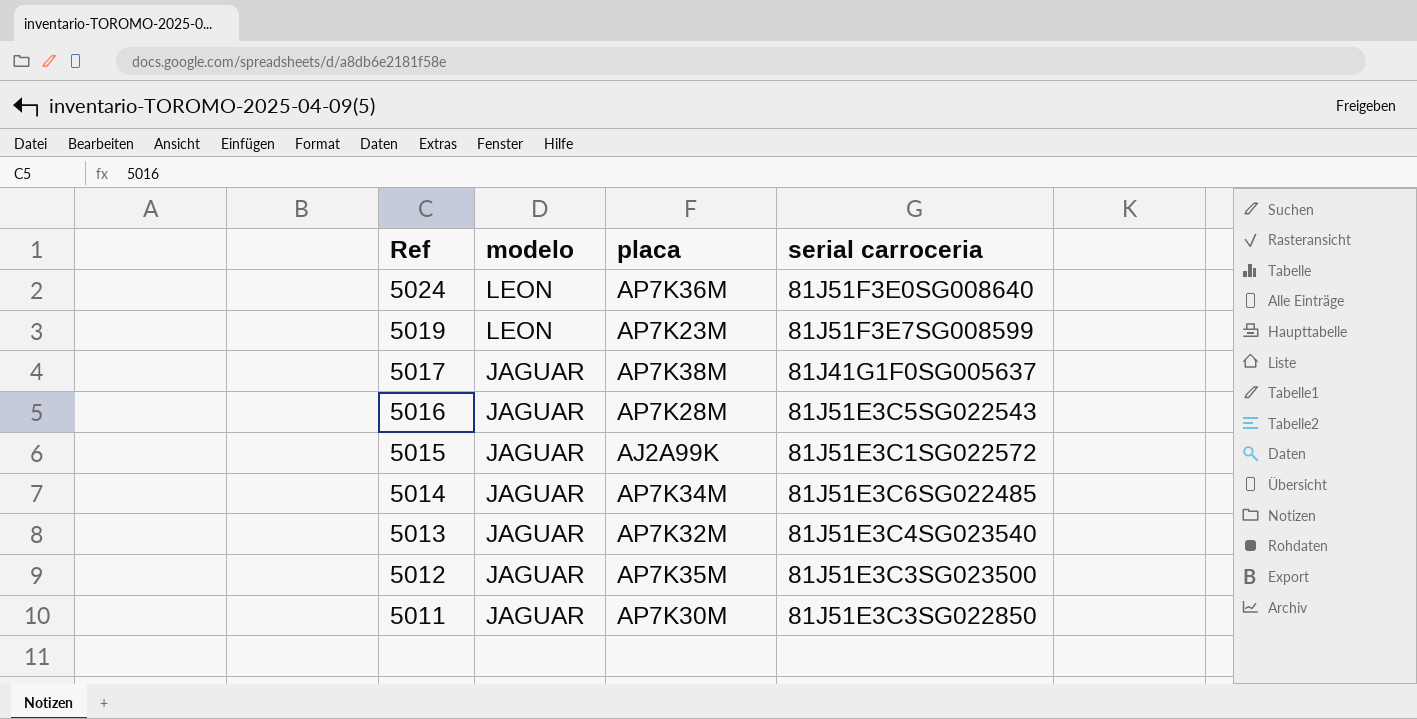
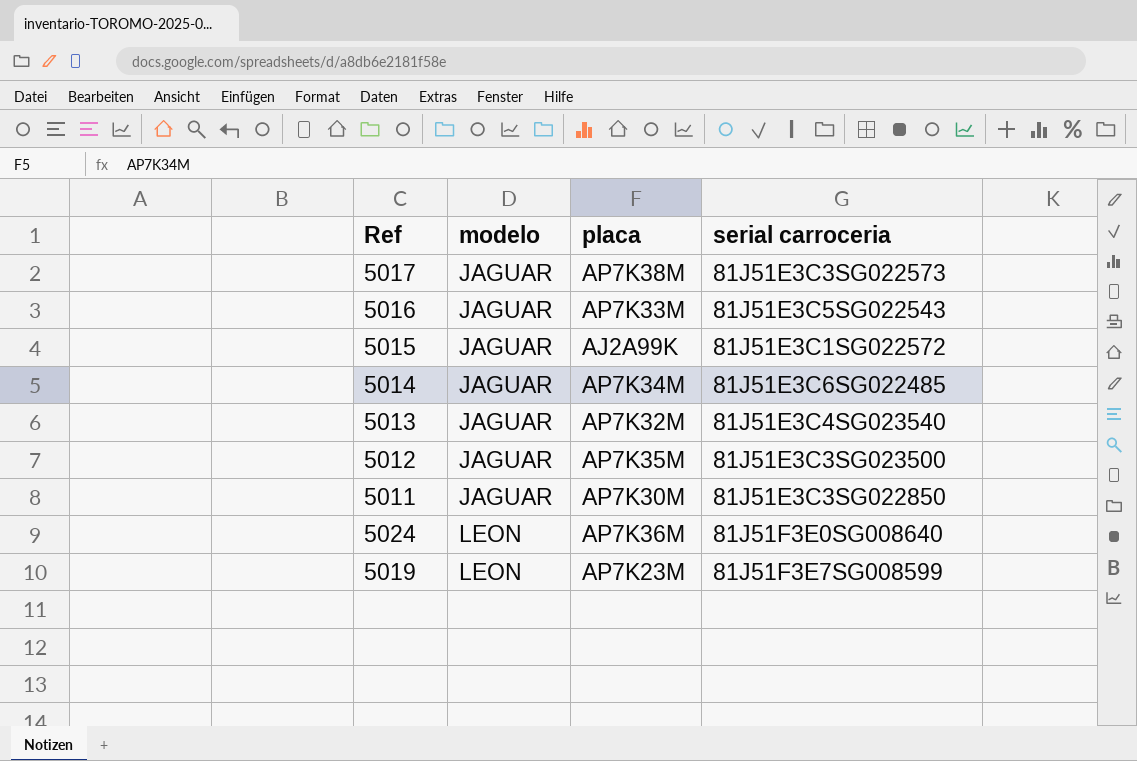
row order: Ref descending -> modelo ascending
5017 | serial carroceria: 81J41G1F0SG005637 -> 81J51E3C3SG022573
5016 | placa: AP7K28M -> AP7K33M

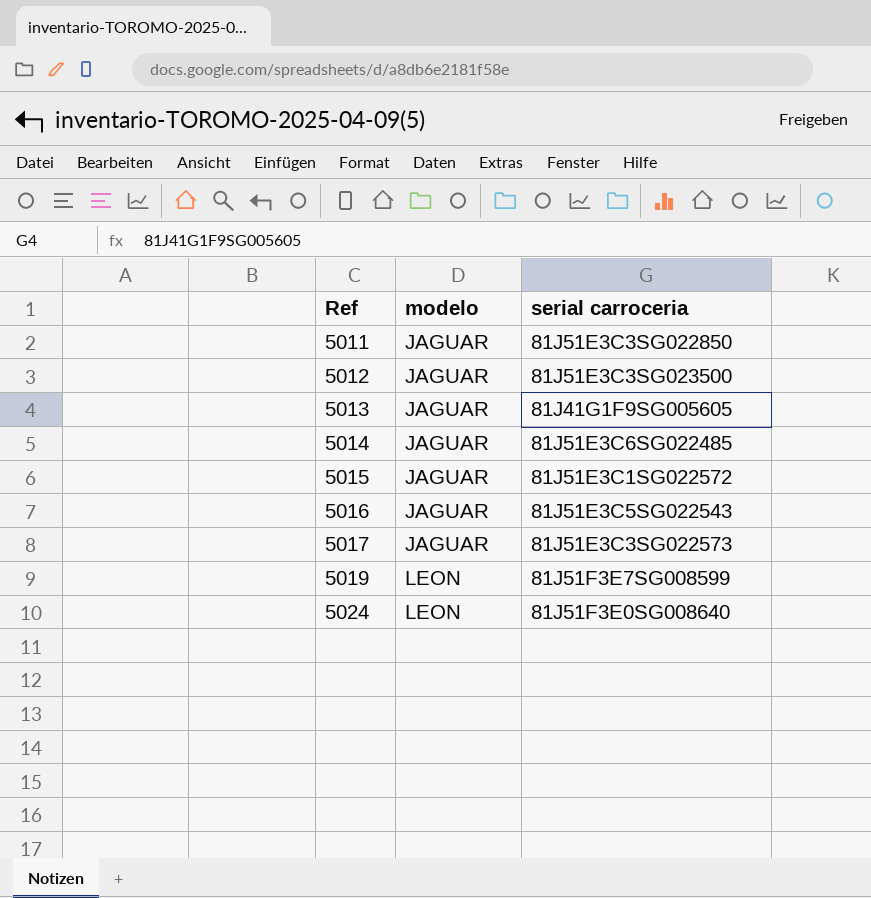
row order: modelo ascending -> Ref ascending
column placa | position: 3 -> none
5013 | serial carroceria: 81J51E3C4SG023540 -> 81J41G1F9SG005605

